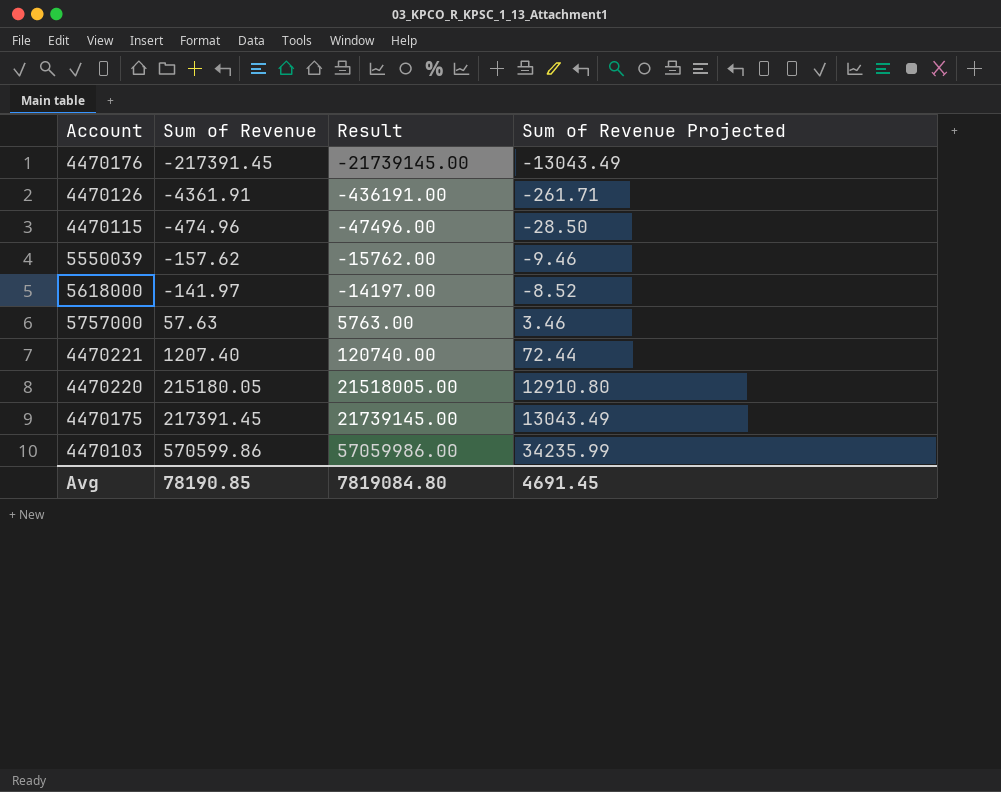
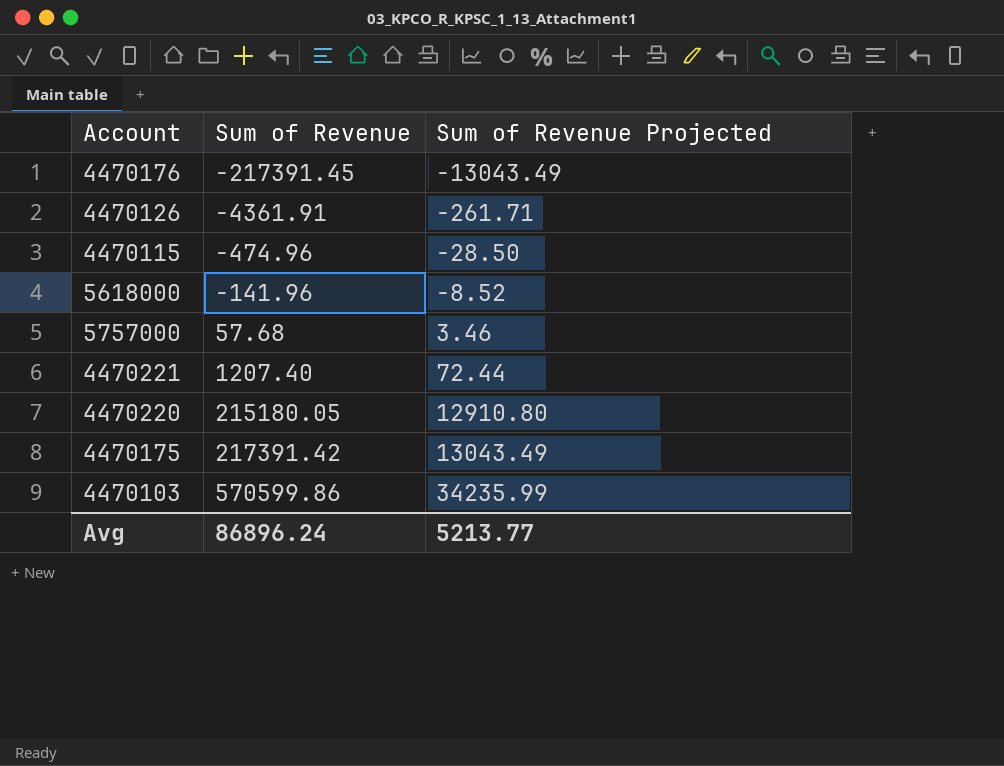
column Result | formula: [Sum of Revenue] * 100 -> none
row 5550039: -157.62 | -15762.00 | -9.46 -> none
5618000 | Sum of Revenue: -141.97 -> -141.96
5757000 | Sum of Revenue: 57.63 -> 57.68
4470175 | Sum of Revenue: 217391.45 -> 217391.42
Avg | Sum of Revenue: 78190.85 -> 86896.24
Avg | Sum of Revenue Projected: 4691.45 -> 5213.77

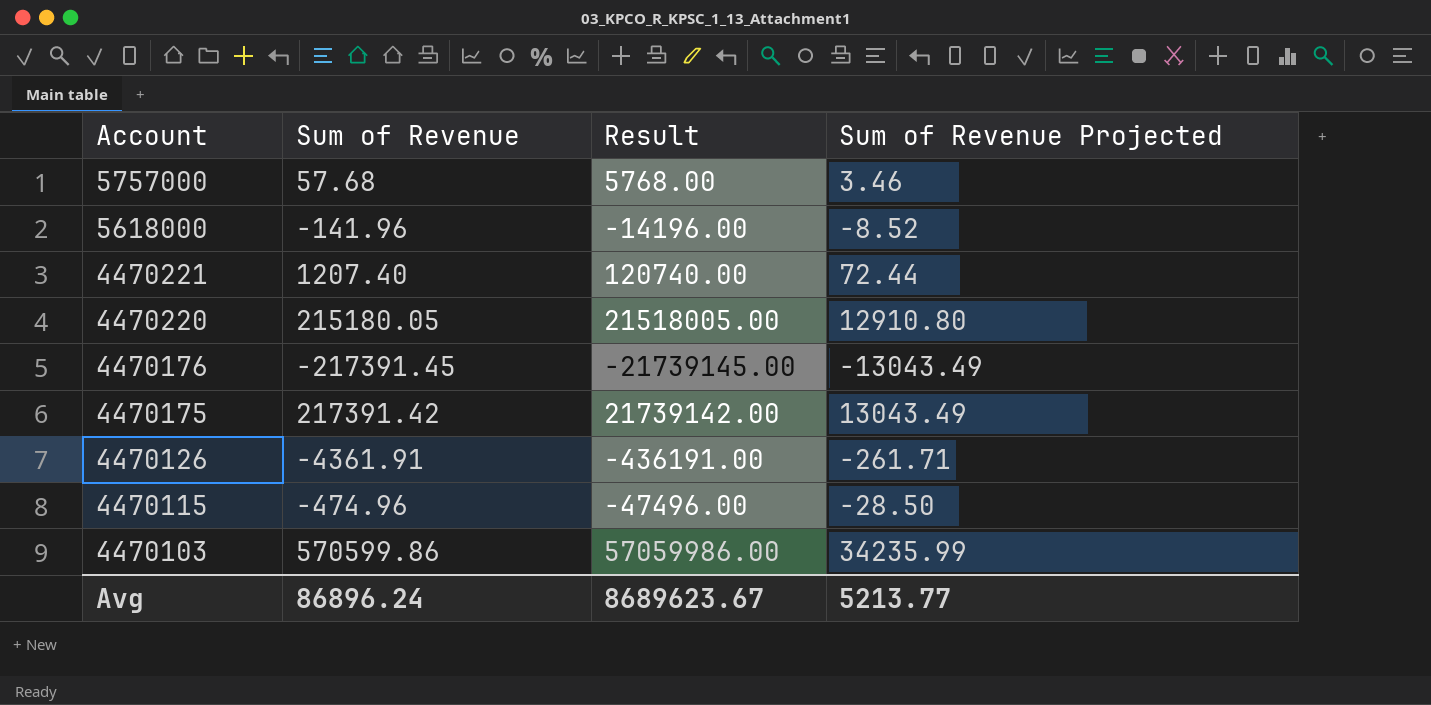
row order: Sum of Revenue ascending -> Account descending
column Result | formula: none -> [Sum of Revenue] * 100

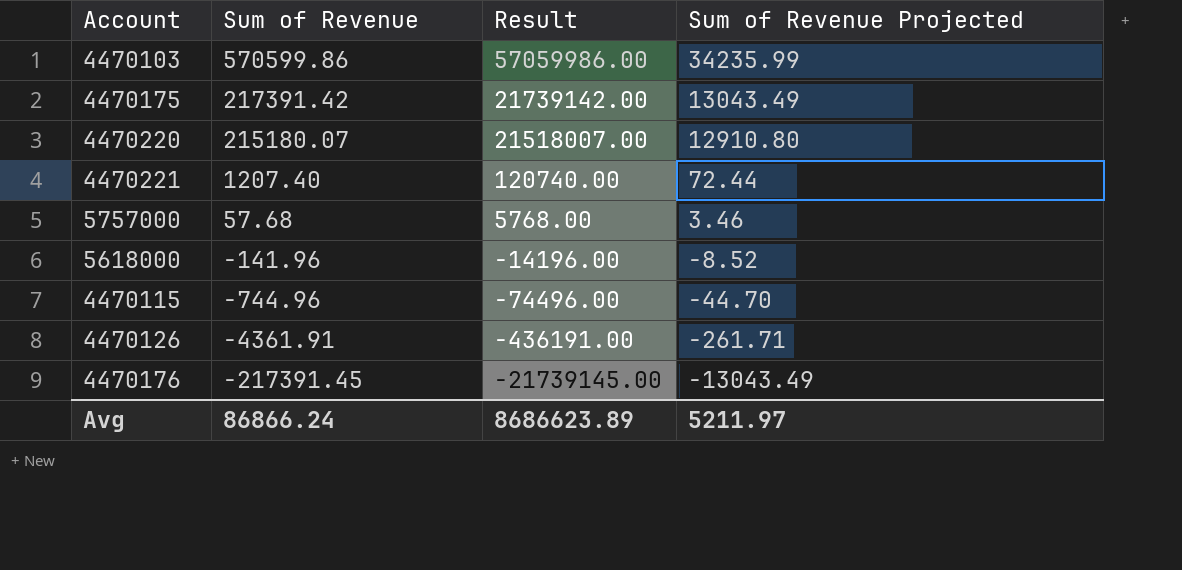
row order: Account descending -> Sum of Revenue descending
4470220 | Sum of Revenue: 215180.05 -> 215180.07
4470220 | Result: 21518005.00 -> 21518007.00
4470115 | Sum of Revenue: -474.96 -> -744.96
4470115 | Result: -47496.00 -> -74496.00
4470115 | Sum of Revenue Projected: -28.50 -> -44.70
Avg | Sum of Revenue: 86896.24 -> 86866.24
Avg | Result: 8689623.67 -> 8686623.89
Avg | Sum of Revenue Projected: 5213.77 -> 5211.97

